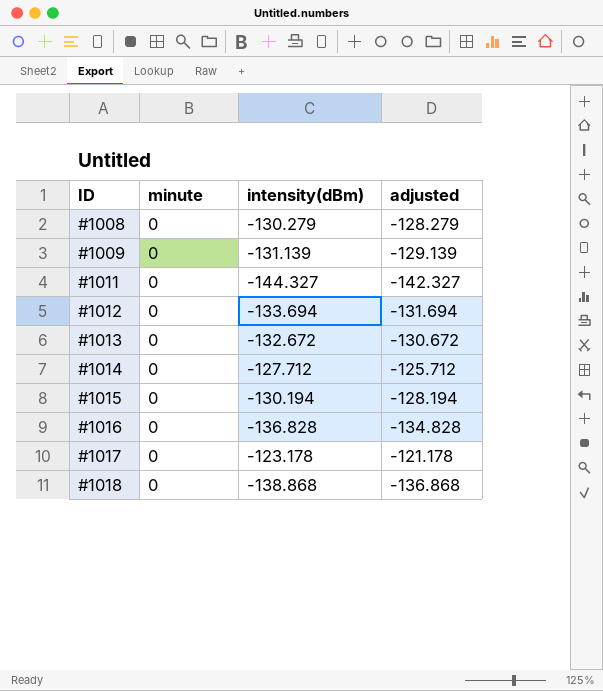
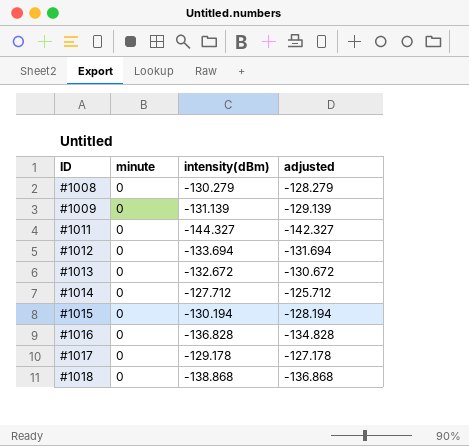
#1017 | intensity(dBm): -123.178 -> -129.178
#1017 | adjusted: -121.178 -> -127.178

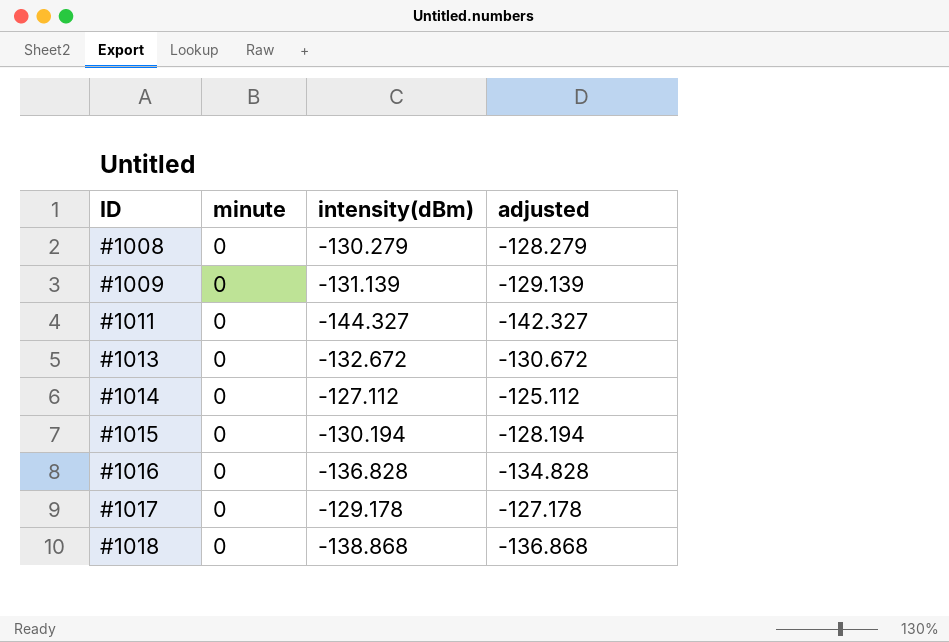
row #1012: 0 | -133.694 | -131.694 -> none
#1014 | intensity(dBm): -127.712 -> -127.112
#1014 | adjusted: -125.712 -> -125.112

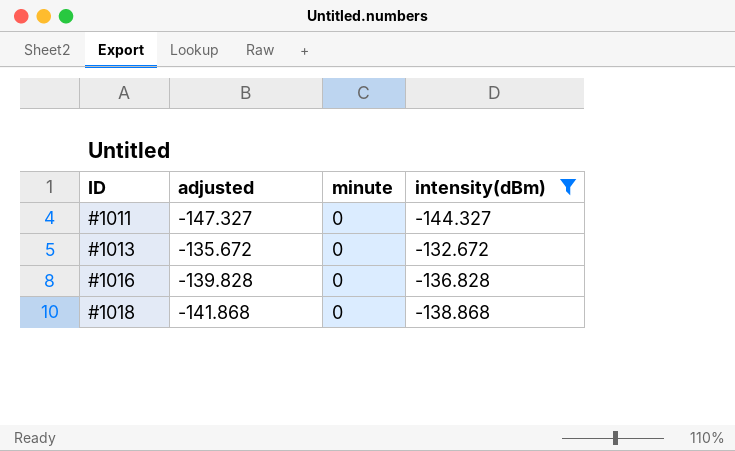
filter: none -> intensity(dBm) <= -132.672
column adjusted | formula: [intensity(dBm)] + 2 -> [intensity(dBm)] - 3
column adjusted | position: 4 -> 2

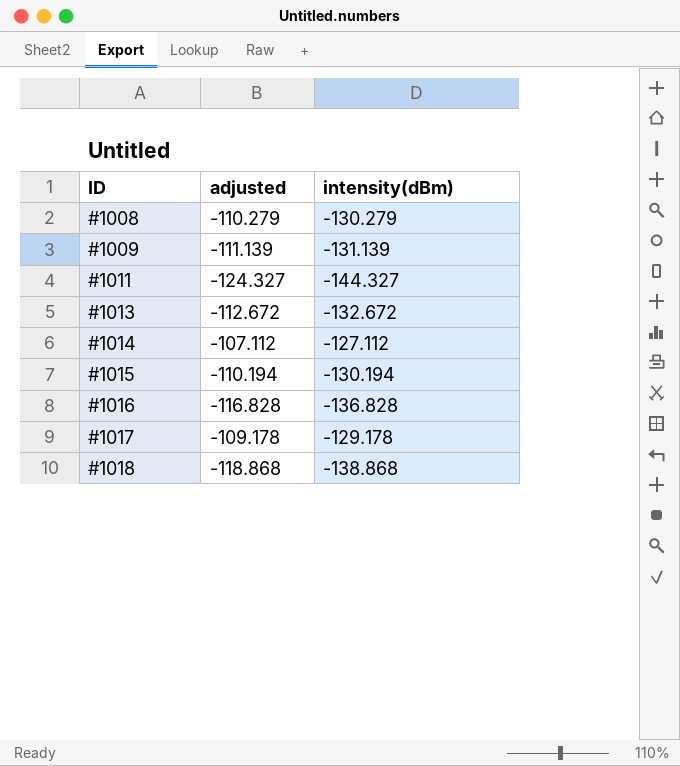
filter: intensity(dBm) <= -132.672 -> none
column minute | position: 3 -> none
column adjusted | formula: [intensity(dBm)] - 3 -> [intensity(dBm)] + 20

